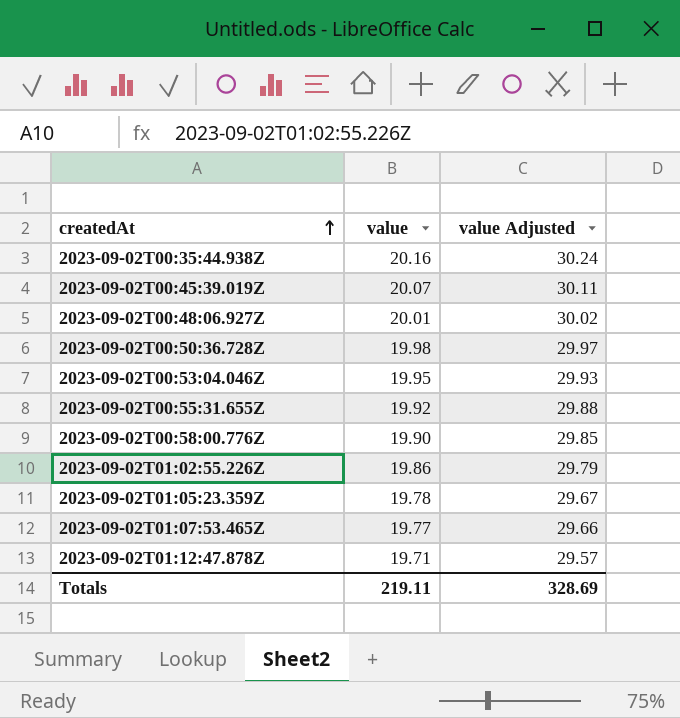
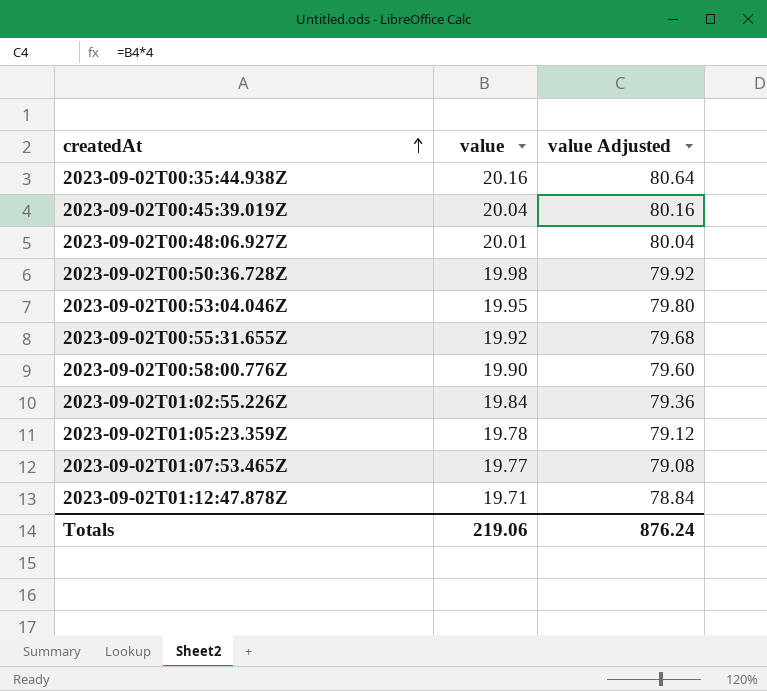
column value Adjusted | formula: [value] * 1.5 -> [value] * 4
2023-09-02T00:45:39.019Z | value: 20.07 -> 20.04
2023-09-02T01:02:55.226Z | value: 19.86 -> 19.84
Totals | value: 219.11 -> 219.06
Totals | value Adjusted: 328.69 -> 876.24

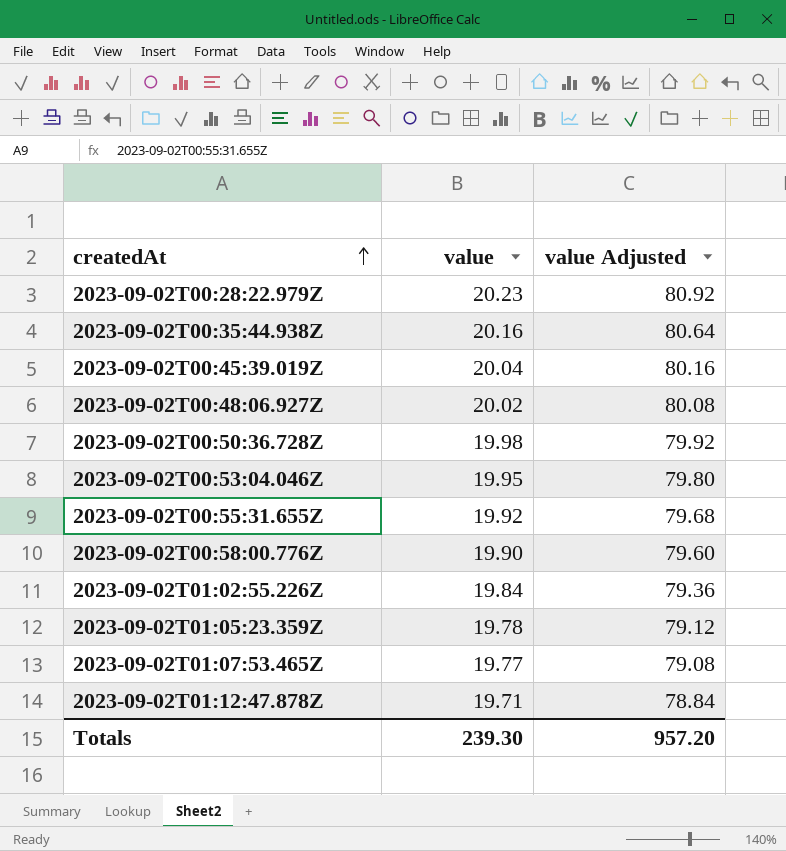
row 2023-09-02T00:28:22.979Z: none -> 20.23 | 80.92
2023-09-02T00:48:06.927Z | value: 20.01 -> 20.02
2023-09-02T00:48:06.927Z | value Adjusted: 80.04 -> 80.08
Totals | value: 219.06 -> 239.30
Totals | value Adjusted: 876.24 -> 957.20

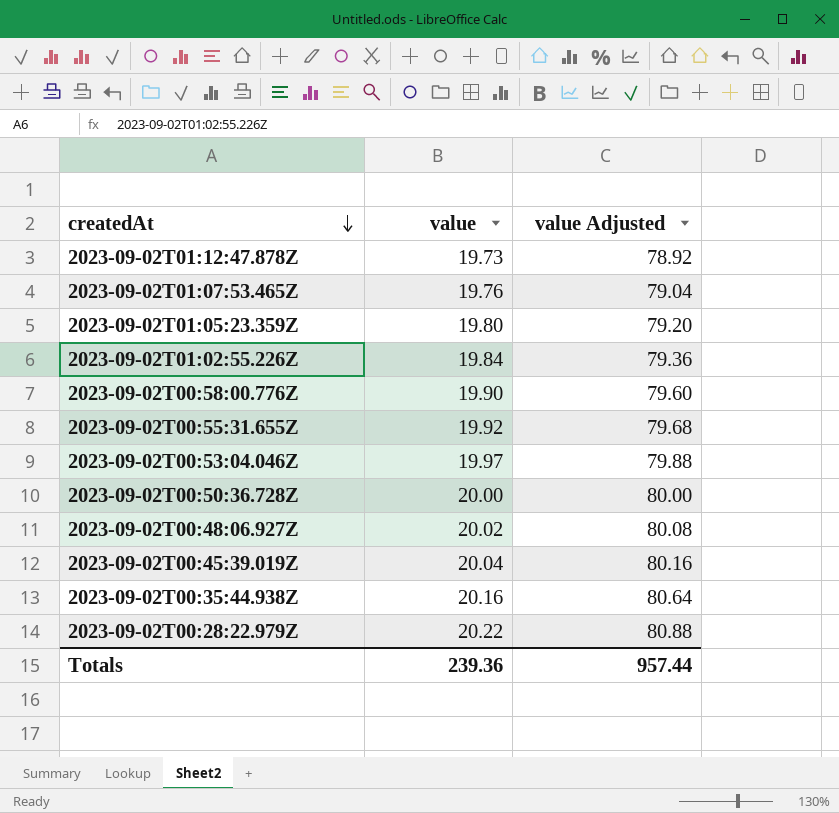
row order: createdAt ascending -> createdAt descending
2023-09-02T01:12:47.878Z | value: 19.71 -> 19.73
2023-09-02T01:12:47.878Z | value Adjusted: 78.84 -> 78.92
2023-09-02T01:07:53.465Z | value: 19.77 -> 19.76
2023-09-02T01:07:53.465Z | value Adjusted: 79.08 -> 79.04
2023-09-02T01:05:23.359Z | value: 19.78 -> 19.80
2023-09-02T01:05:23.359Z | value Adjusted: 79.12 -> 79.20
2023-09-02T00:53:04.046Z | value: 19.95 -> 19.97
2023-09-02T00:53:04.046Z | value Adjusted: 79.80 -> 79.88
2023-09-02T00:50:36.728Z | value: 19.98 -> 20.00
2023-09-02T00:50:36.728Z | value Adjusted: 79.92 -> 80.00
2023-09-02T00:28:22.979Z | value: 20.23 -> 20.22
2023-09-02T00:28:22.979Z | value Adjusted: 80.92 -> 80.88
Totals | value: 239.30 -> 239.36
Totals | value Adjusted: 957.20 -> 957.44

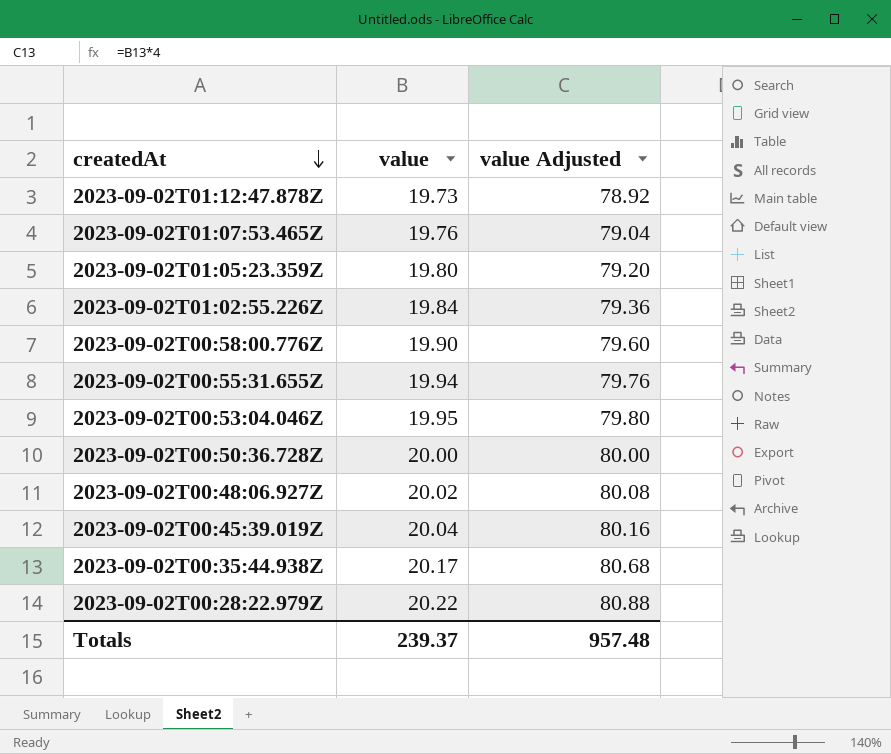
2023-09-02T00:55:31.655Z | value: 19.92 -> 19.94
2023-09-02T00:55:31.655Z | value Adjusted: 79.68 -> 79.76
2023-09-02T00:53:04.046Z | value: 19.97 -> 19.95
2023-09-02T00:53:04.046Z | value Adjusted: 79.88 -> 79.80
2023-09-02T00:35:44.938Z | value: 20.16 -> 20.17
2023-09-02T00:35:44.938Z | value Adjusted: 80.64 -> 80.68
Totals | value: 239.36 -> 239.37
Totals | value Adjusted: 957.44 -> 957.48

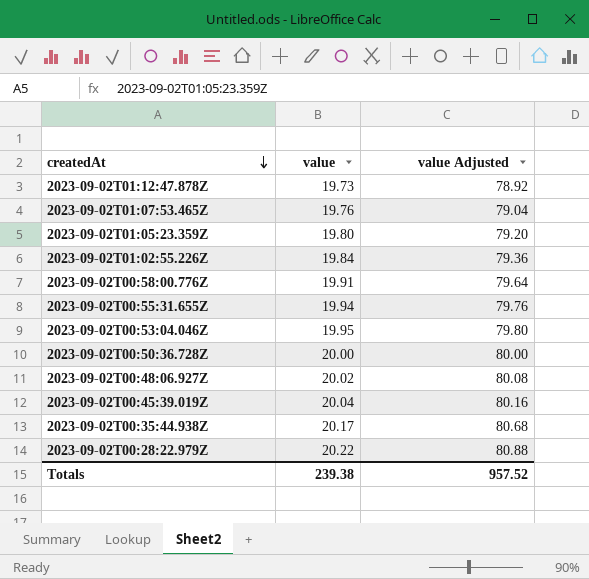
2023-09-02T00:58:00.776Z | value: 19.90 -> 19.91
2023-09-02T00:58:00.776Z | value Adjusted: 79.60 -> 79.64
Totals | value: 239.37 -> 239.38
Totals | value Adjusted: 957.48 -> 957.52

